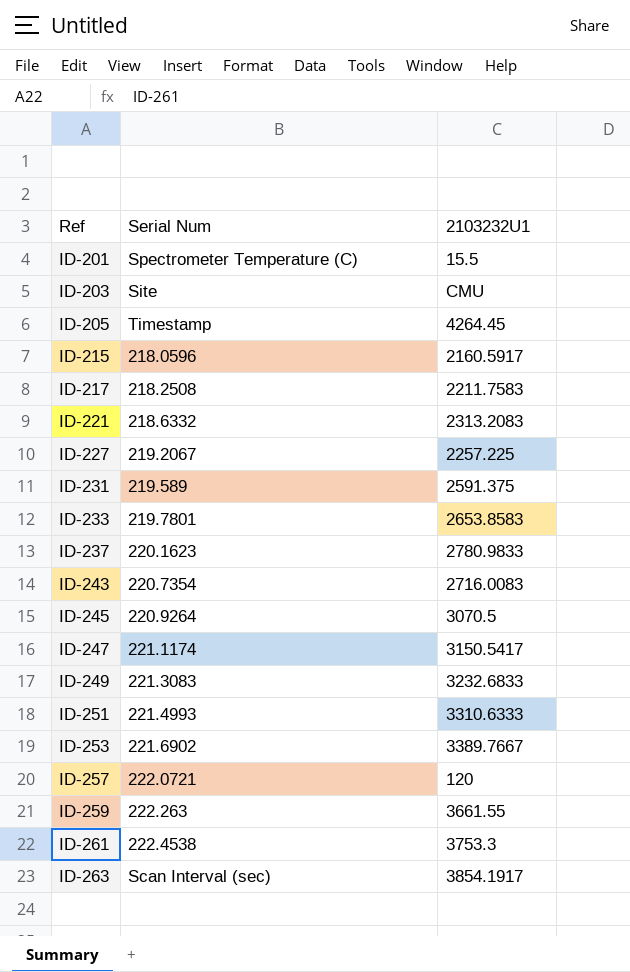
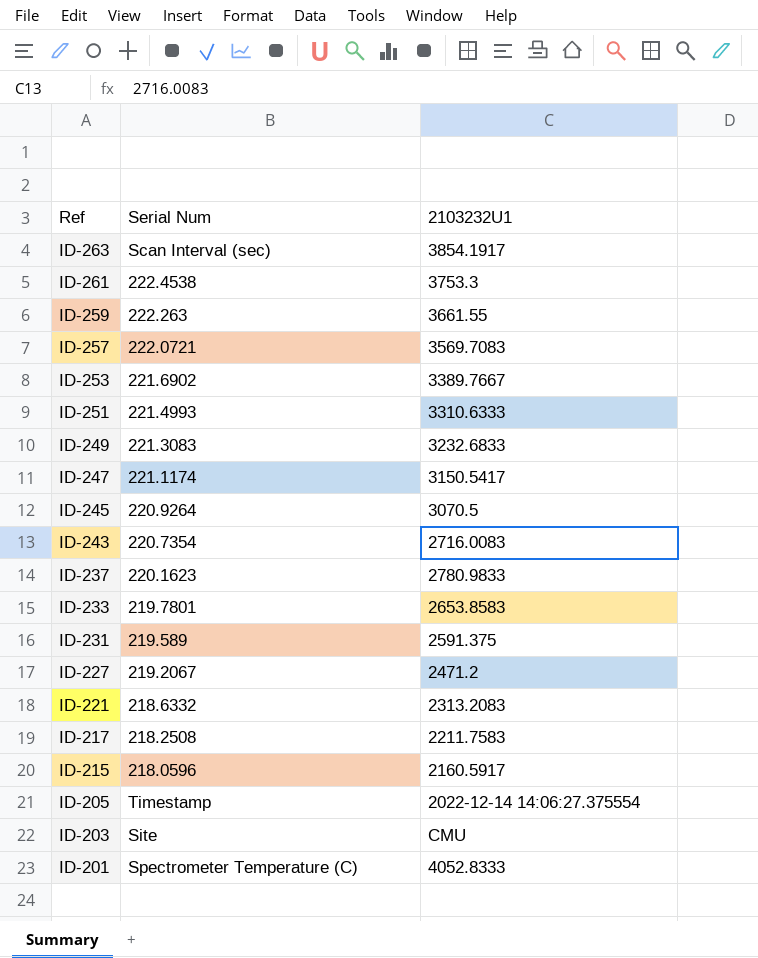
row order: Ref ascending -> Ref descending
ID-257 | 2103232U1: 120 -> 3569.7083
ID-227 | 2103232U1: 2257.225 -> 2471.2
ID-205 | 2103232U1: 4264.45 -> 2022-12-14 14:06:27.375554
ID-201 | 2103232U1: 15.5 -> 4052.8333

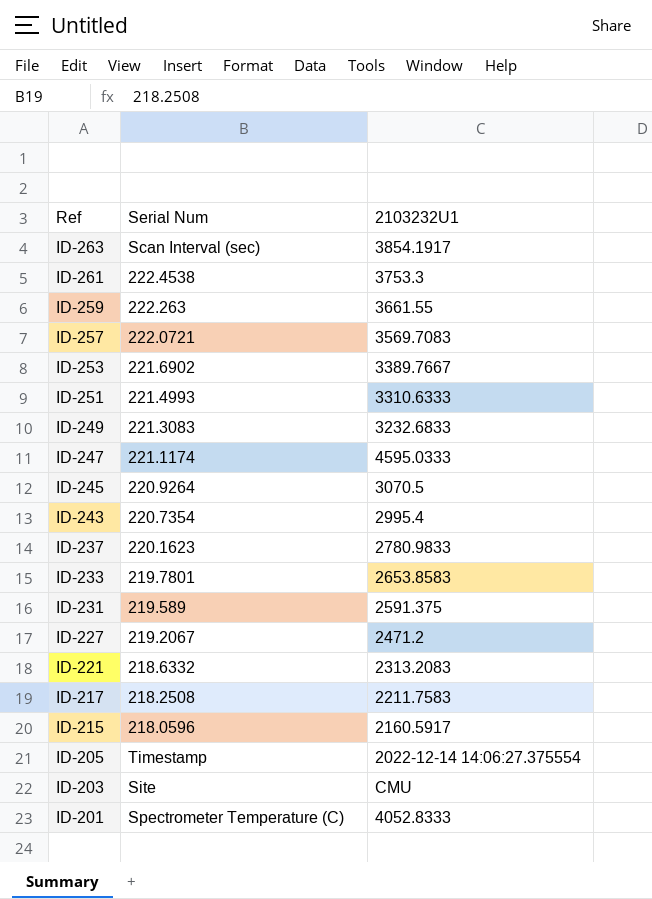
ID-247 | 2103232U1: 3150.5417 -> 4595.0333
ID-243 | 2103232U1: 2716.0083 -> 2995.4

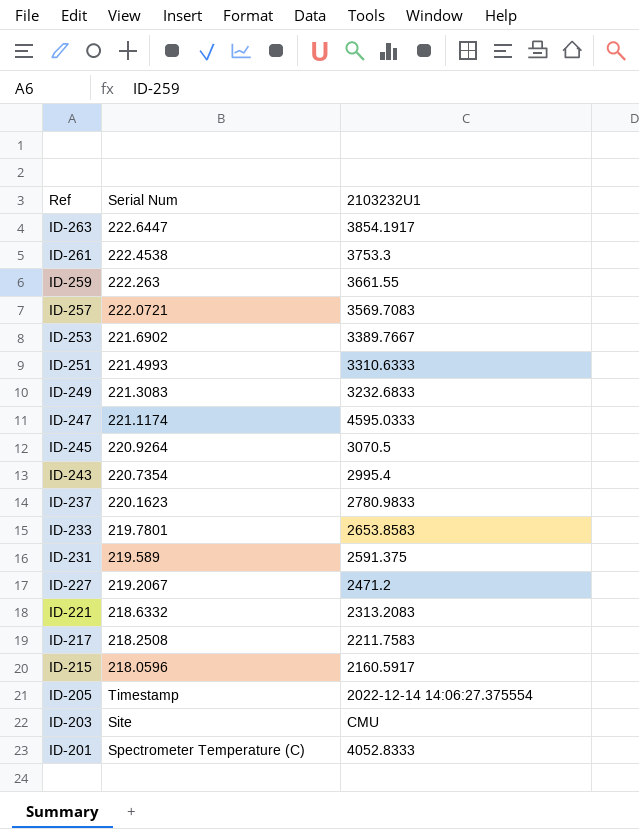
ID-263 | Serial Num: Scan Interval (sec) -> 222.6447

